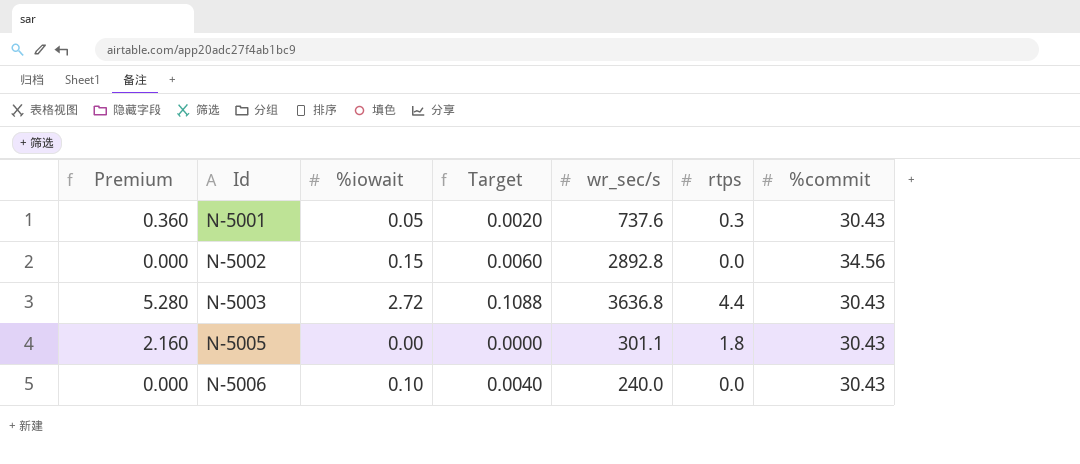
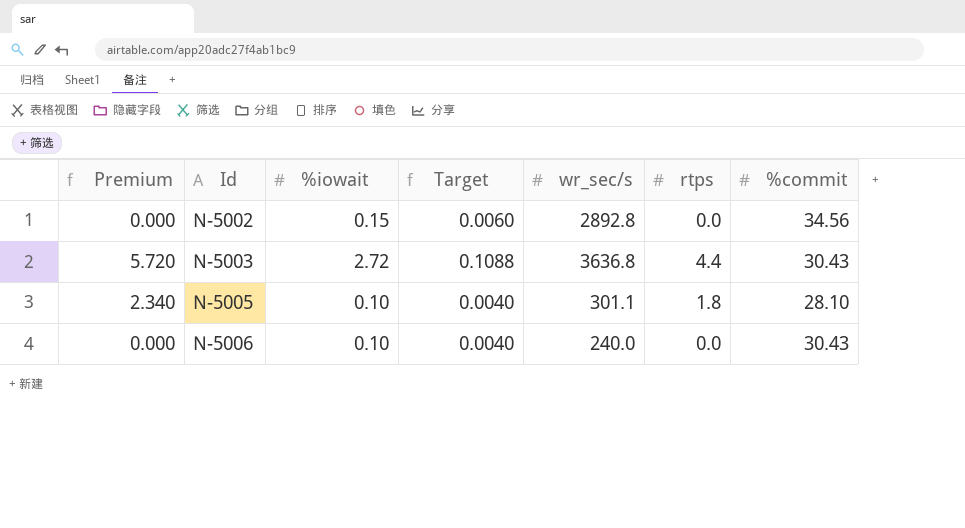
column Premium | formula: [rtps] * 1.2 -> [rtps] * 1.3
row N-5001: 0.360 | 0.05 | 0.0020 | 737.6 | 0.3 | 30.43 -> none
N-5005 | %iowait: 0.00 -> 0.10
N-5005 | Target: 0.0000 -> 0.0040
N-5005 | %commit: 30.43 -> 28.10

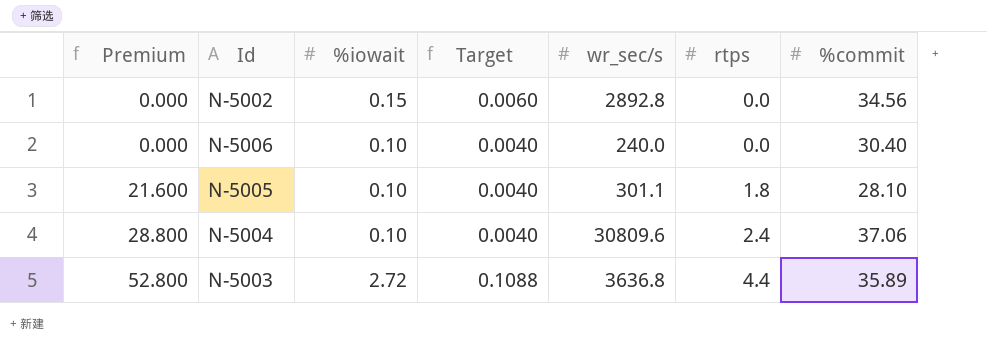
row order: Id ascending -> Premium ascending
column Premium | formula: [rtps] * 1.3 -> [rtps] * 12
N-5006 | %commit: 30.43 -> 30.40
row N-5004: none -> 28.800 | 0.10 | 0.0040 | 30809.6 | 2.4 | 37.06
N-5003 | %commit: 30.43 -> 35.89

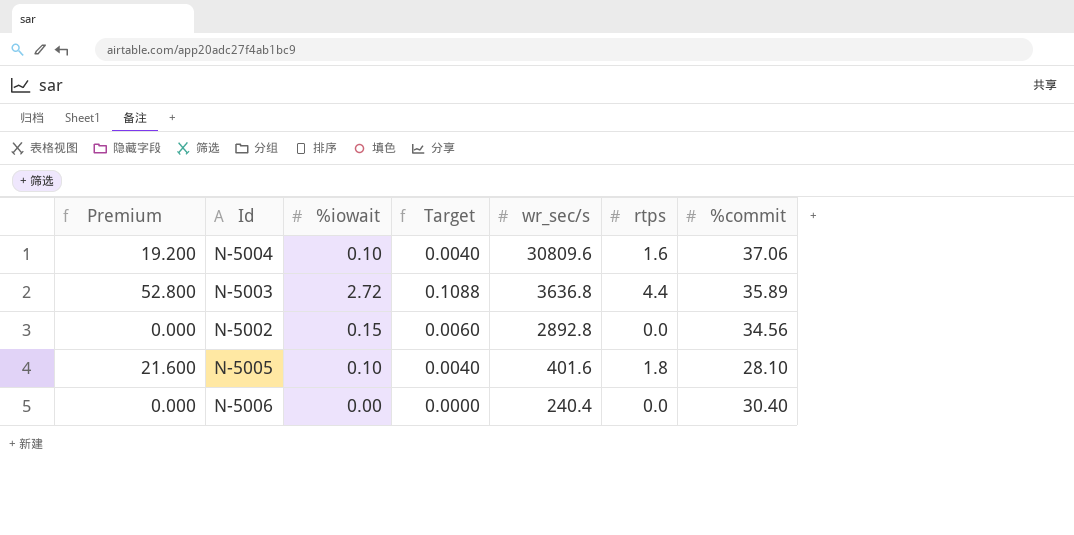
row order: Premium ascending -> wr_sec/s descending
N-5004 | Premium: 28.800 -> 19.200
N-5004 | rtps: 2.4 -> 1.6
N-5005 | wr_sec/s: 301.1 -> 401.6
N-5006 | %iowait: 0.10 -> 0.00
N-5006 | Target: 0.0040 -> 0.0000
N-5006 | wr_sec/s: 240.0 -> 240.4

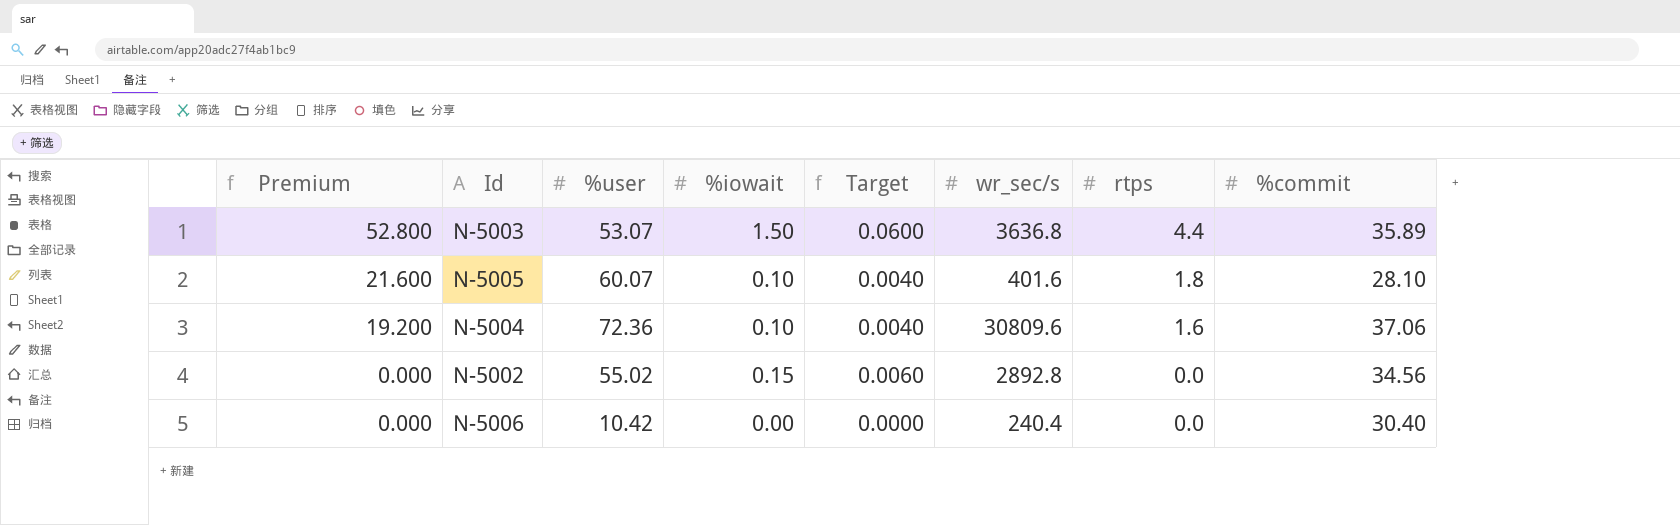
row order: wr_sec/s descending -> Premium descending
column %user | position: none -> 3
N-5003 | %iowait: 2.72 -> 1.50
N-5003 | Target: 0.1088 -> 0.0600

